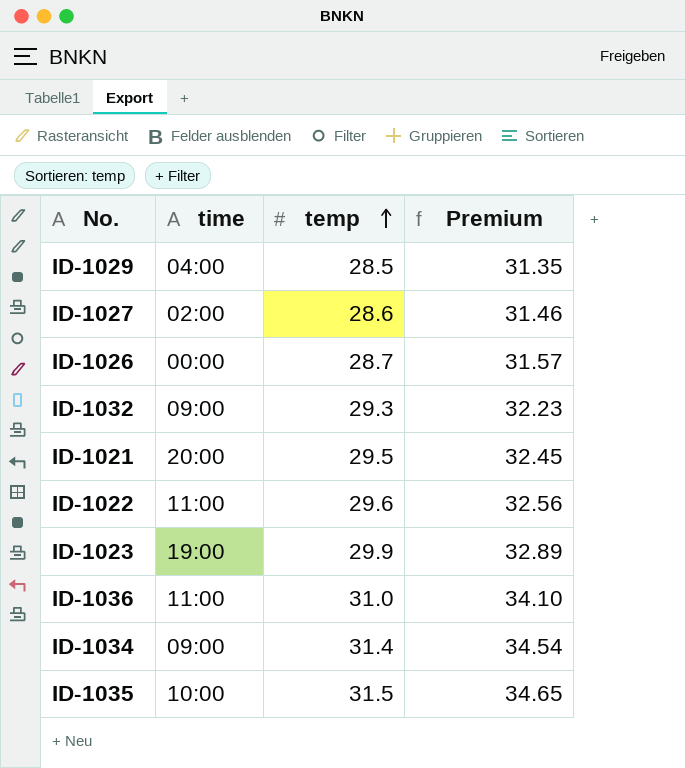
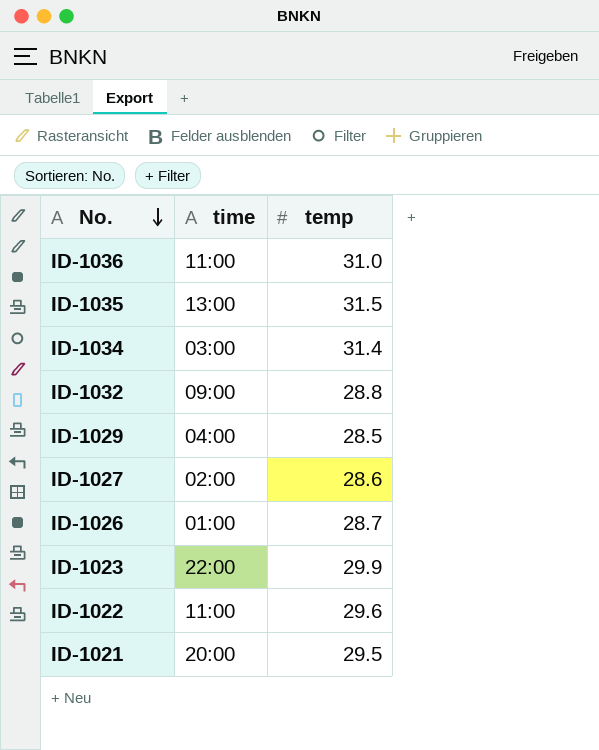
row order: temp ascending -> No. descending
column Premium | formula: [temp] * 1.1 -> none
ID-1035 | time: 10:00 -> 13:00
ID-1034 | time: 09:00 -> 03:00
ID-1032 | temp: 29.3 -> 28.8
ID-1026 | time: 00:00 -> 01:00
ID-1023 | time: 19:00 -> 22:00

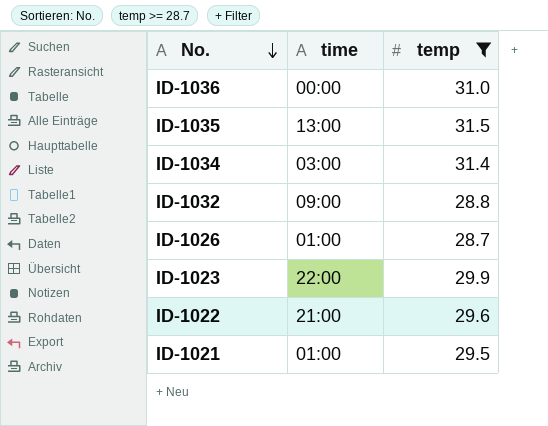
filter: none -> temp >= 28.7
ID-1036 | time: 11:00 -> 00:00
ID-1022 | time: 11:00 -> 21:00
ID-1021 | time: 20:00 -> 01:00

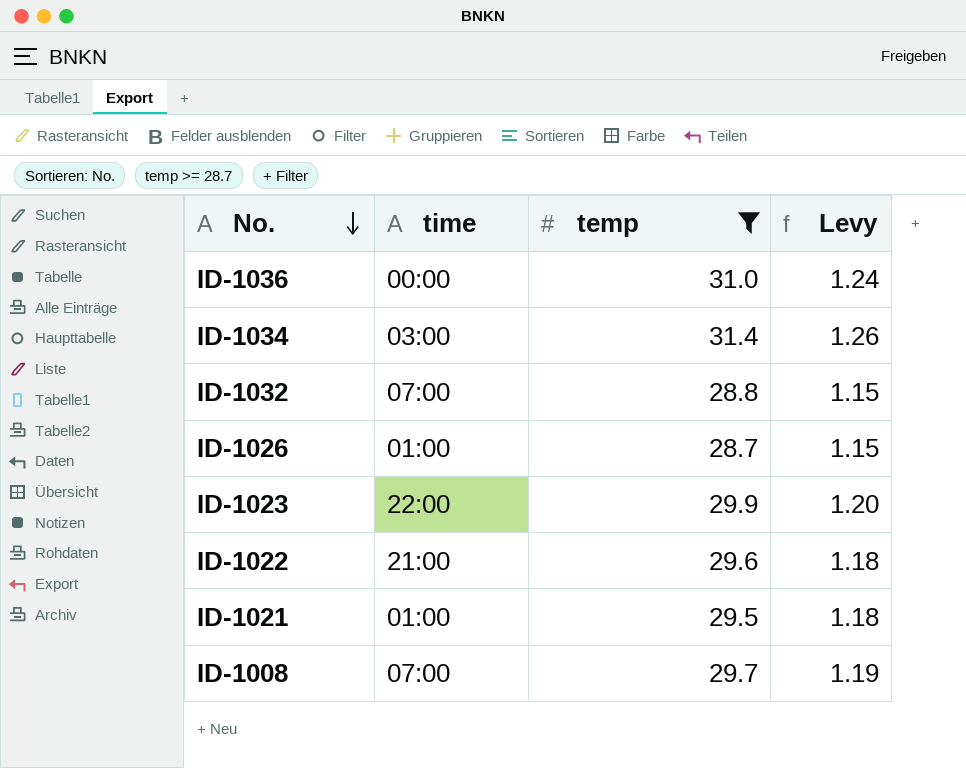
column Levy | formula: none -> [temp] * 0.04
row ID-1035: 13:00 | 31.5 -> none
ID-1032 | time: 09:00 -> 07:00
row ID-1008: none -> 07:00 | 29.7 | 1.19

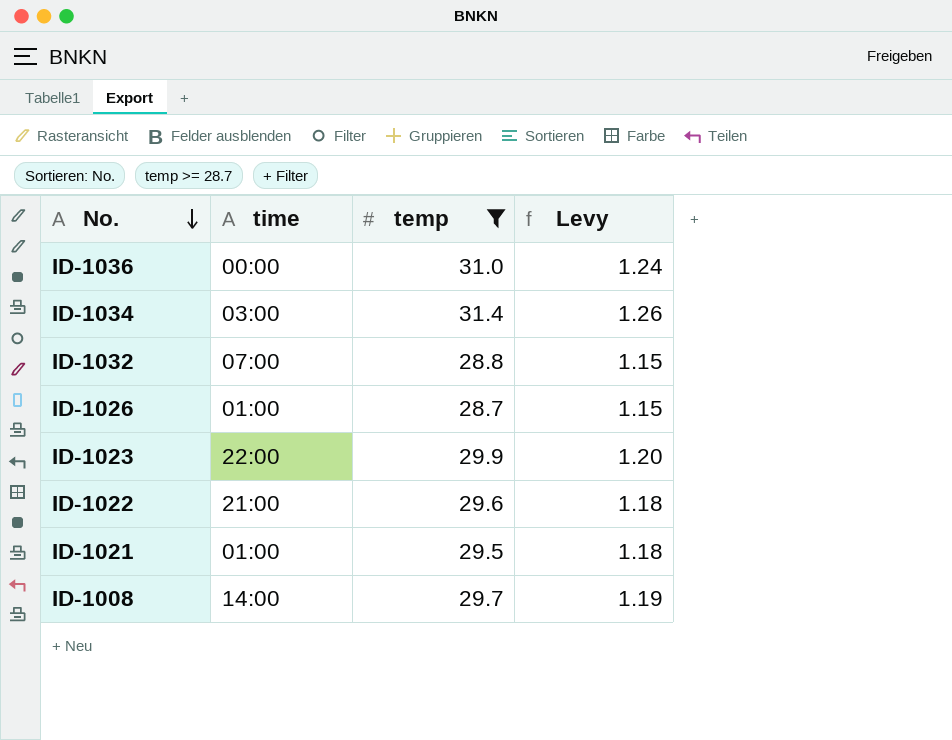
ID-1008 | time: 07:00 -> 14:00

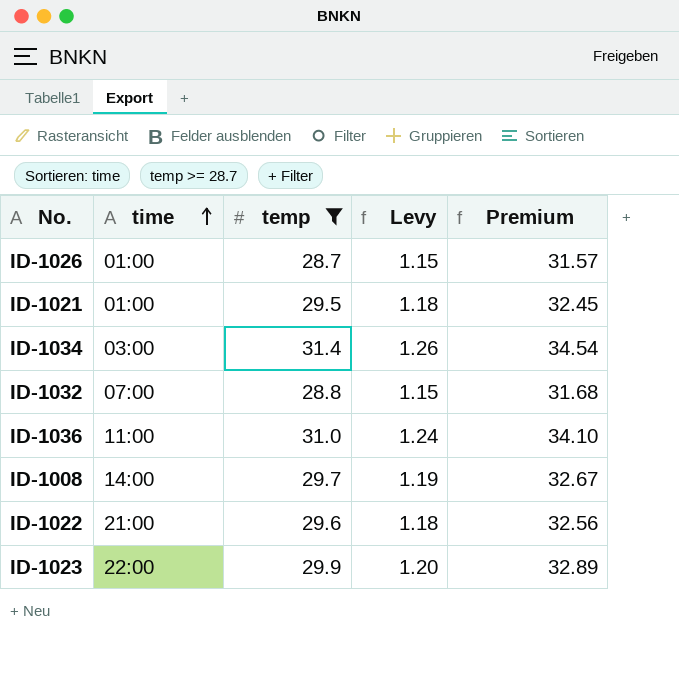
row order: No. descending -> time ascending
column Premium | formula: none -> [temp] * 1.1
ID-1036 | time: 00:00 -> 11:00

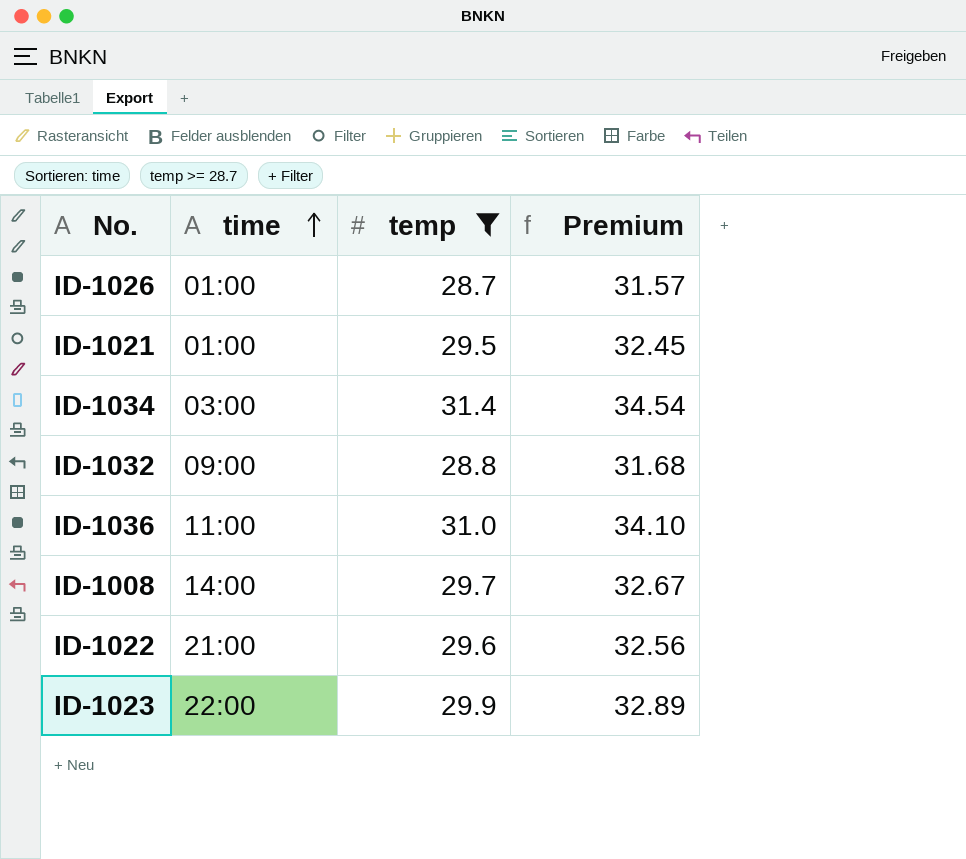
column Levy | formula: [temp] * 0.04 -> none
ID-1032 | time: 07:00 -> 09:00

